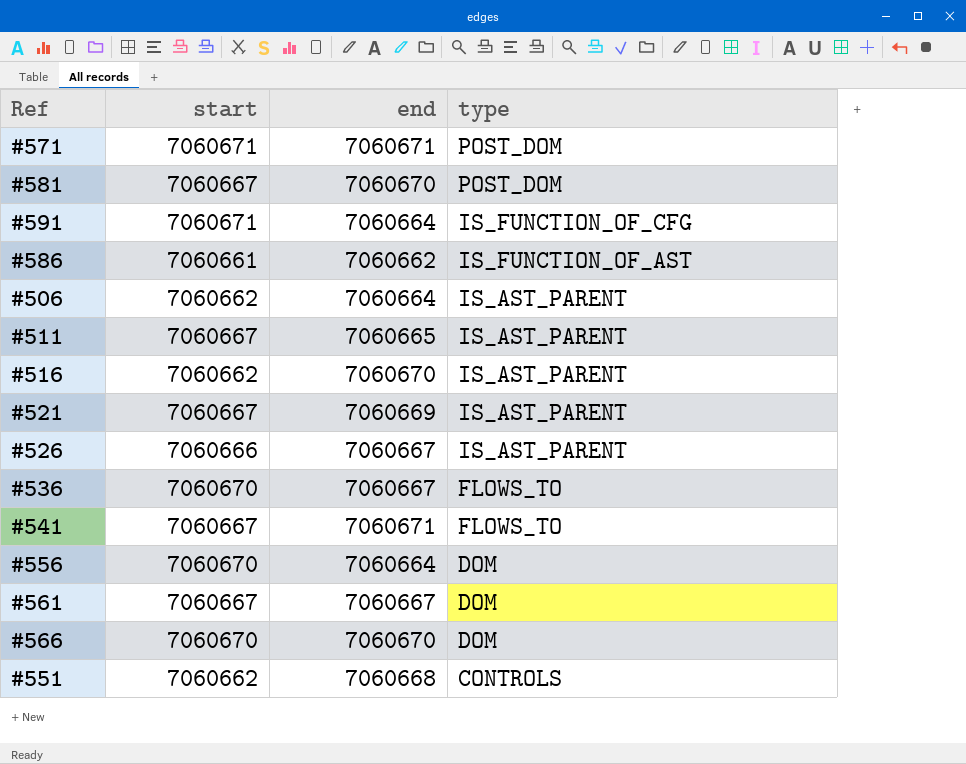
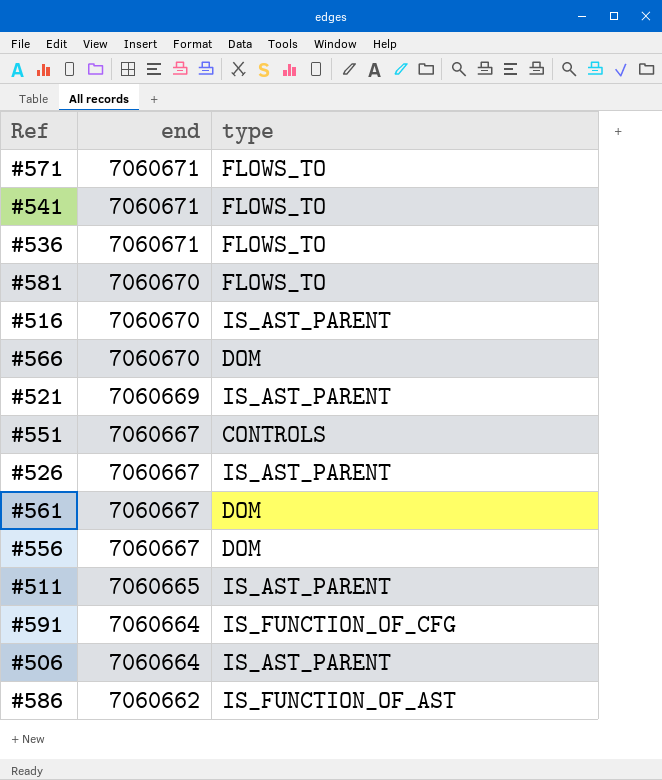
row order: type descending -> end descending
column start | position: 2 -> none
#571 | type: POST_DOM -> FLOWS_TO
#536 | end: 7060667 -> 7060671
#581 | type: POST_DOM -> FLOWS_TO
#551 | end: 7060668 -> 7060667
#556 | end: 7060664 -> 7060667

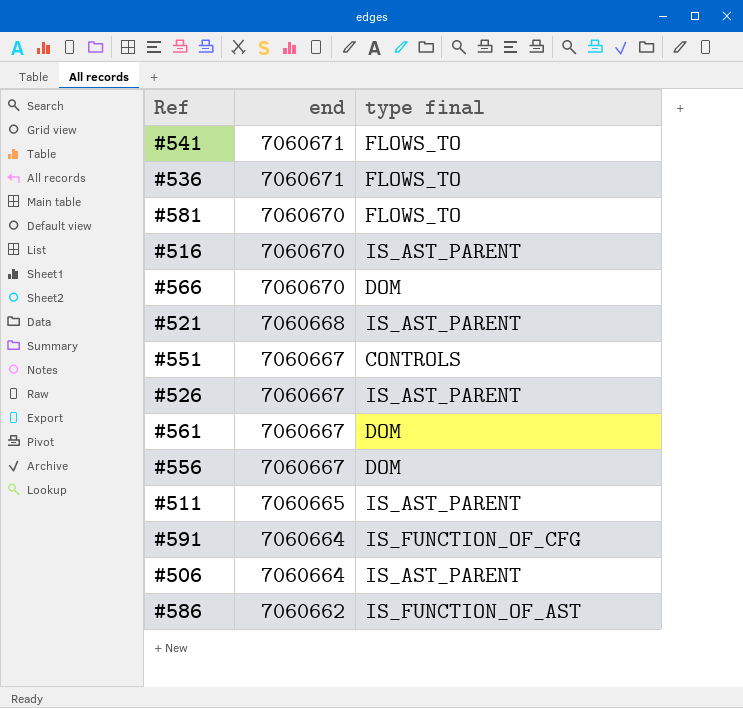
column name: type -> type final
row #571: 7060671 | FLOWS_TO -> none
#521 | end: 7060669 -> 7060668

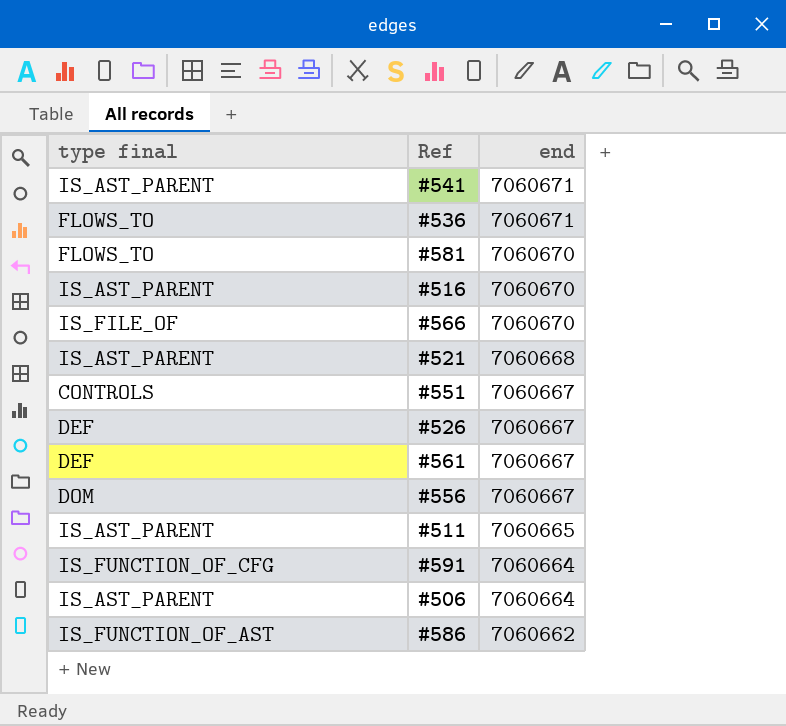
column type final | position: 3 -> 1
#541 | type final: FLOWS_TO -> IS_AST_PARENT
#566 | type final: DOM -> IS_FILE_OF
#526 | type final: IS_AST_PARENT -> DEF
#561 | type final: DOM -> DEF

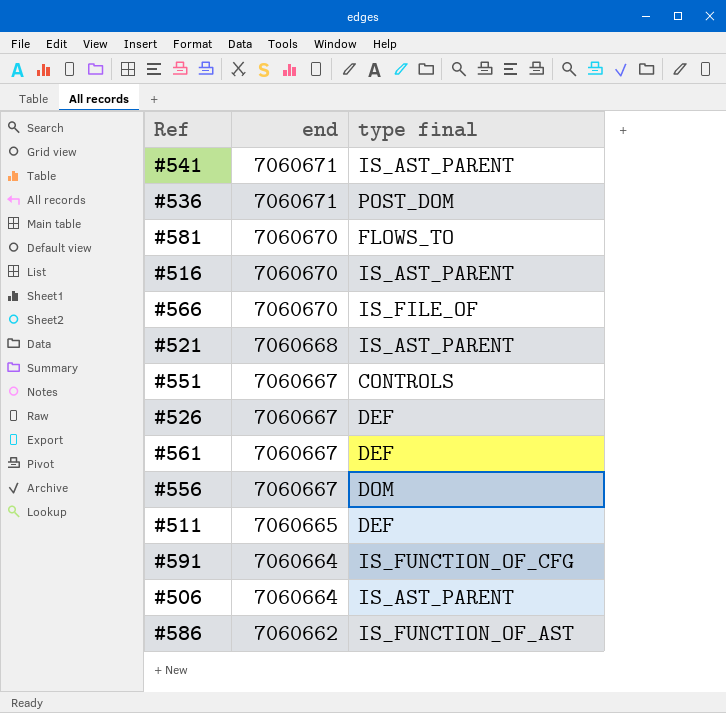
column type final | position: 1 -> 3
#536 | type final: FLOWS_TO -> POST_DOM
#511 | type final: IS_AST_PARENT -> DEF

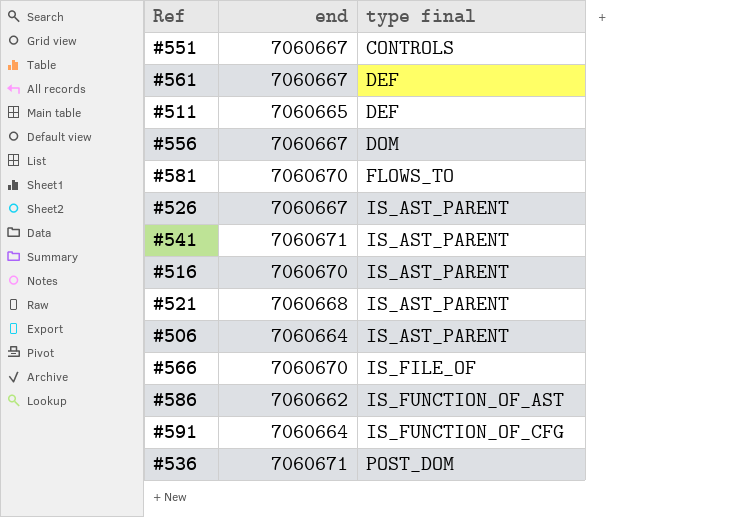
row order: end descending -> type final ascending
#526 | type final: DEF -> IS_AST_PARENT

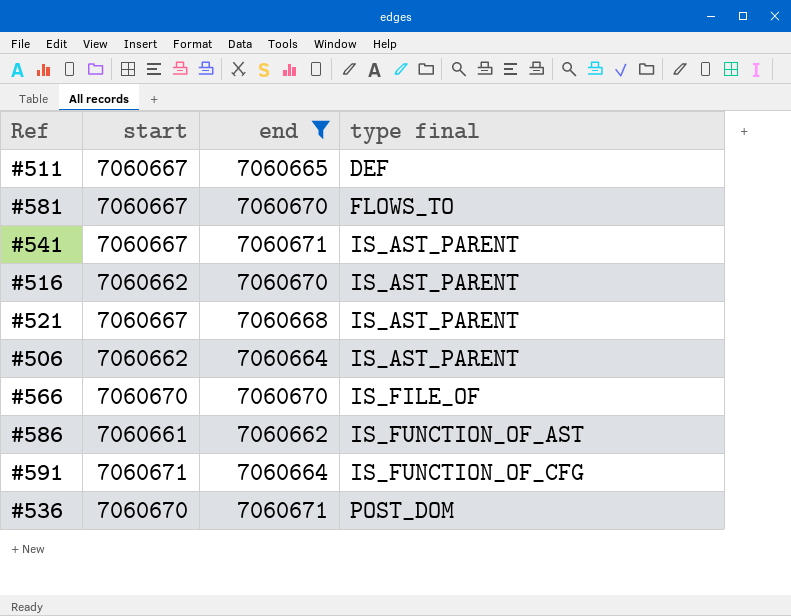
filter: none -> end != 7060667
column start | position: none -> 2

